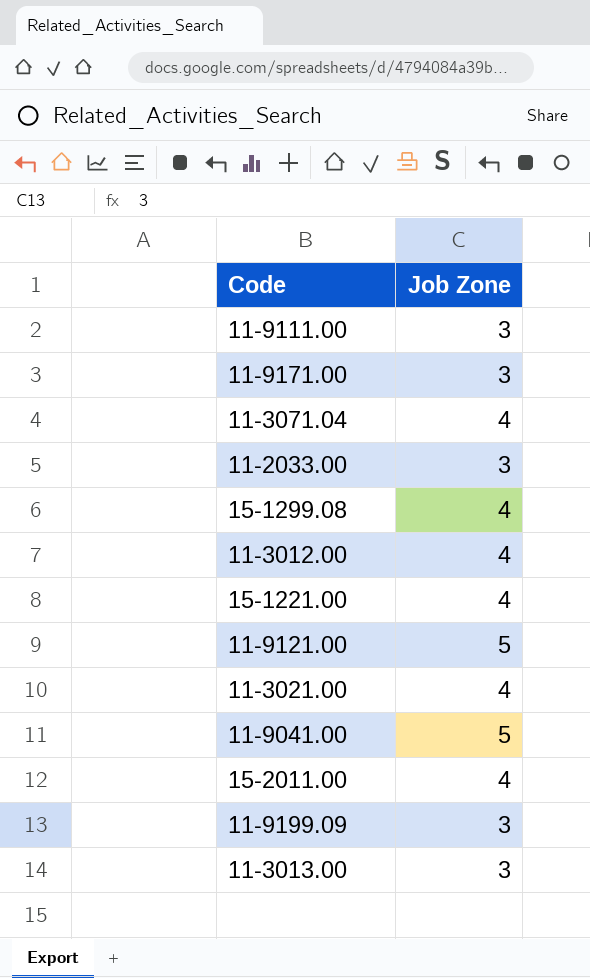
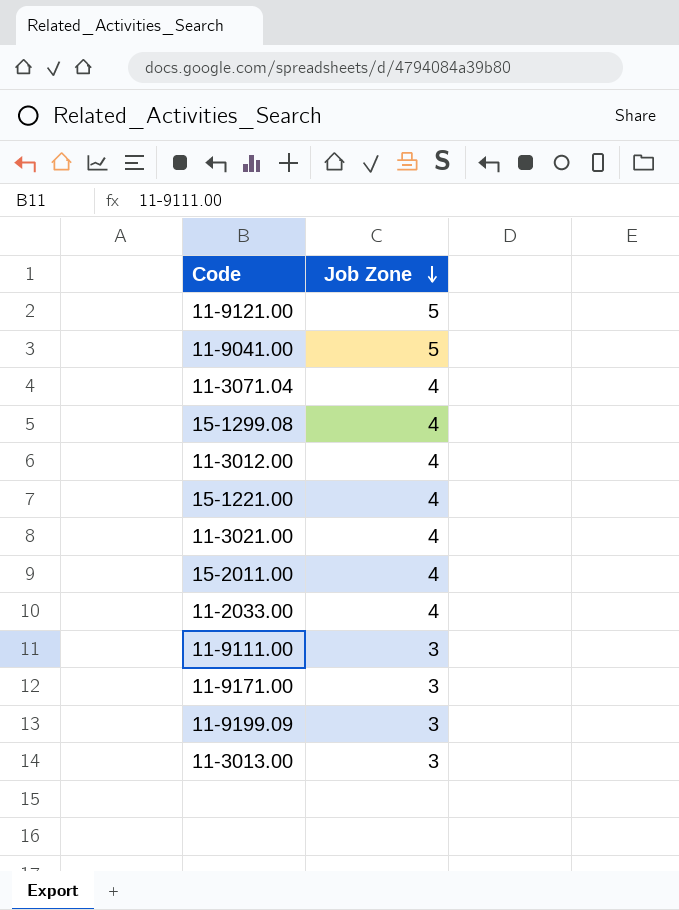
row order: none -> Job Zone descending
11-2033.00 | Job Zone: 3 -> 4

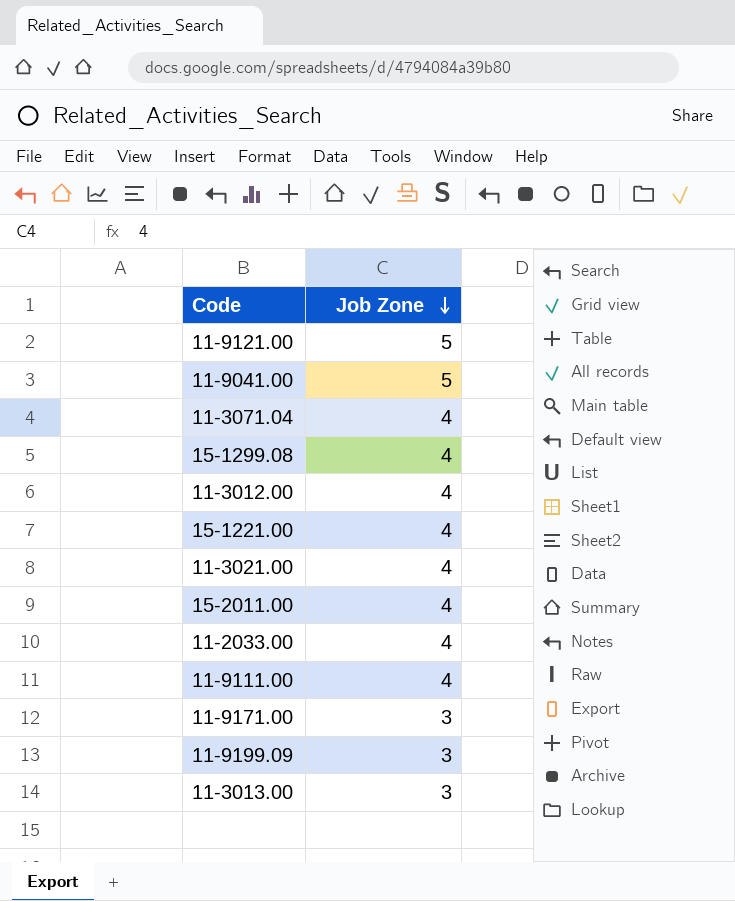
11-9111.00 | Job Zone: 3 -> 4

